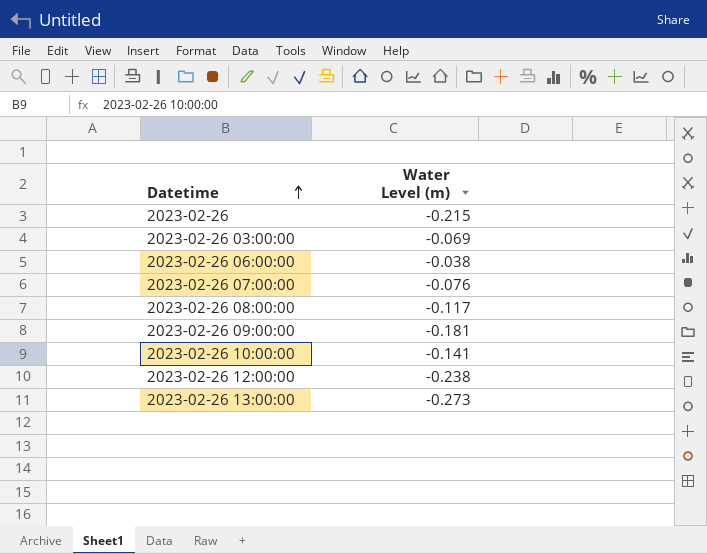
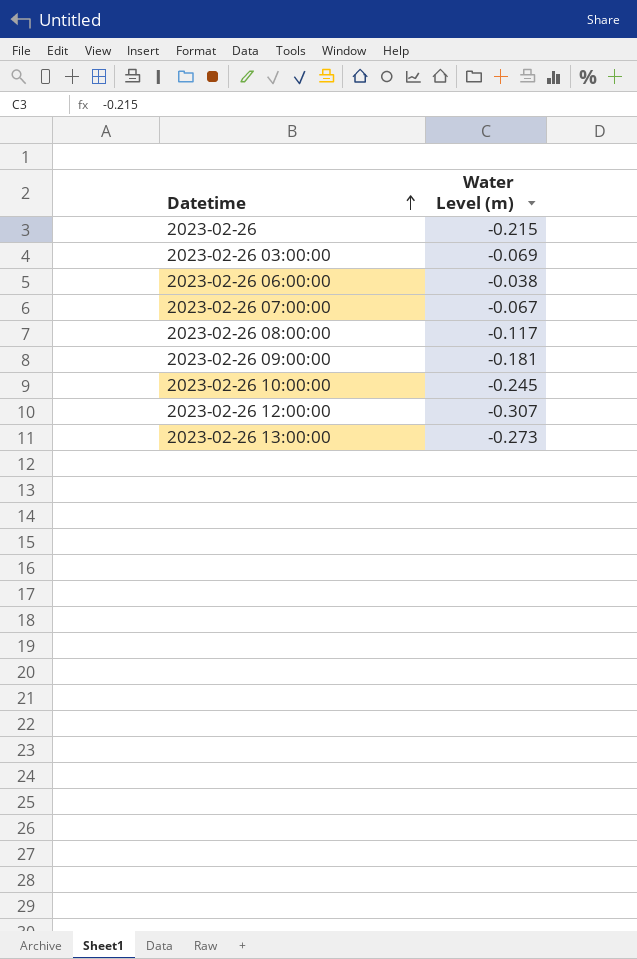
2023-02-26 07:00:00 | Water Level (m): -0.076 -> -0.067
2023-02-26 10:00:00 | Water Level (m): -0.141 -> -0.245
2023-02-26 12:00:00 | Water Level (m): -0.238 -> -0.307

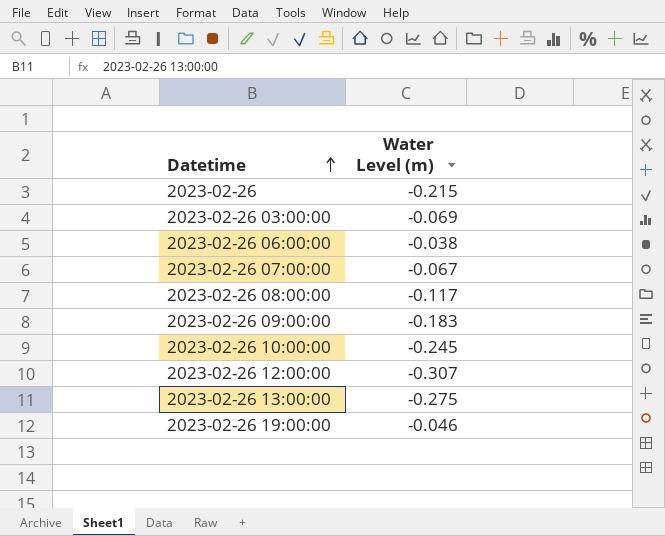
2023-02-26 09:00:00 | Water Level (m): -0.181 -> -0.183
2023-02-26 13:00:00 | Water Level (m): -0.273 -> -0.275
row 2023-02-26 19:00:00: none -> -0.046

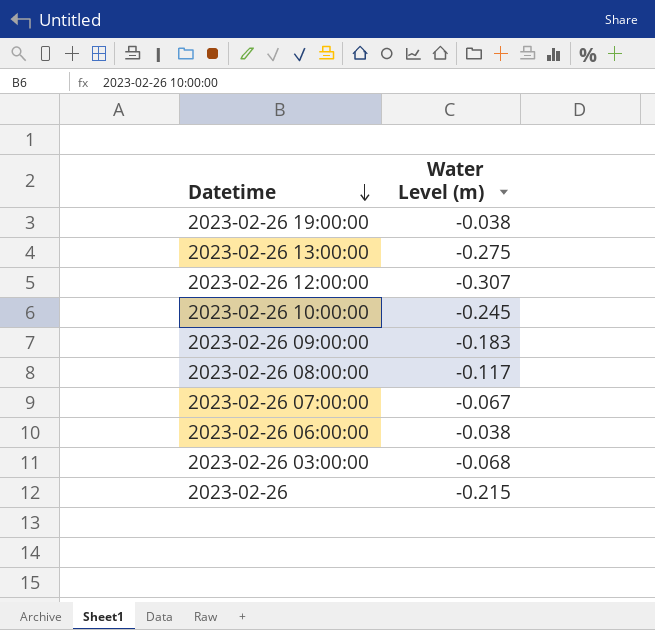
row order: Datetime ascending -> Datetime descending
2023-02-26 19:00:00 | Water Level (m): -0.046 -> -0.038
2023-02-26 03:00:00 | Water Level (m): -0.069 -> -0.068

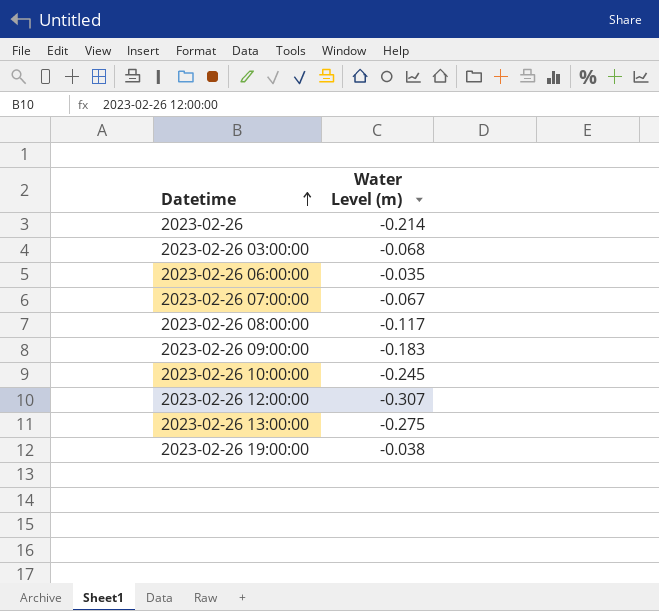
row order: Datetime descending -> Datetime ascending
2023-02-26 | Water Level (m): -0.215 -> -0.214
2023-02-26 06:00:00 | Water Level (m): -0.038 -> -0.035

